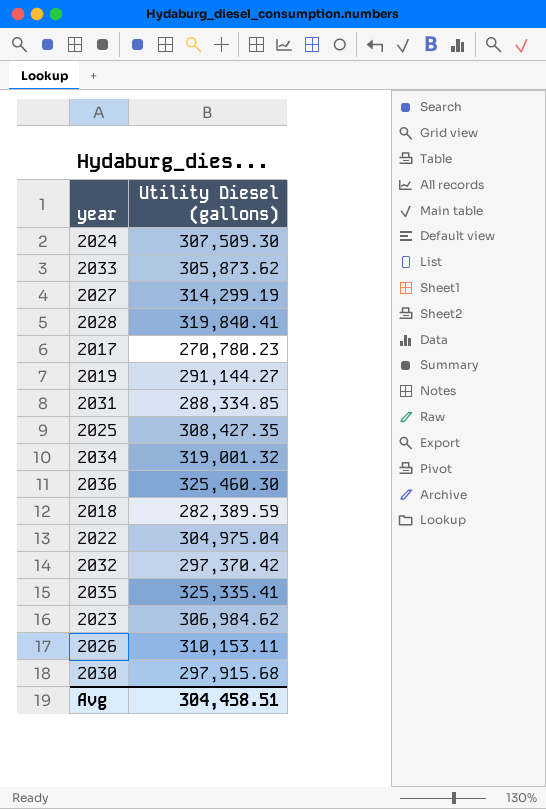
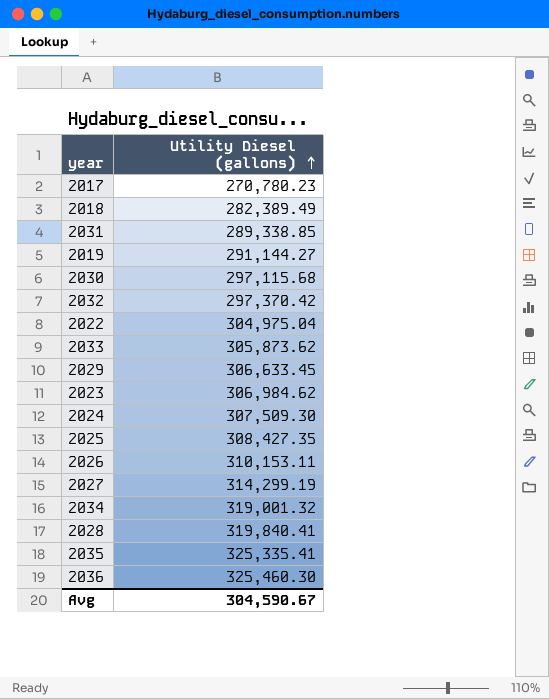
row order: none -> Utility Diesel (gallons) ascending
2018 | Utility Diesel (gallons): 282,389.59 -> 282,389.49
2031 | Utility Diesel (gallons): 288,334.85 -> 289,338.85
2030 | Utility Diesel (gallons): 297,915.68 -> 297,115.68
row 2029: none -> 306,633.45
Avg | Utility Diesel (gallons): 304,458.51 -> 304,590.67

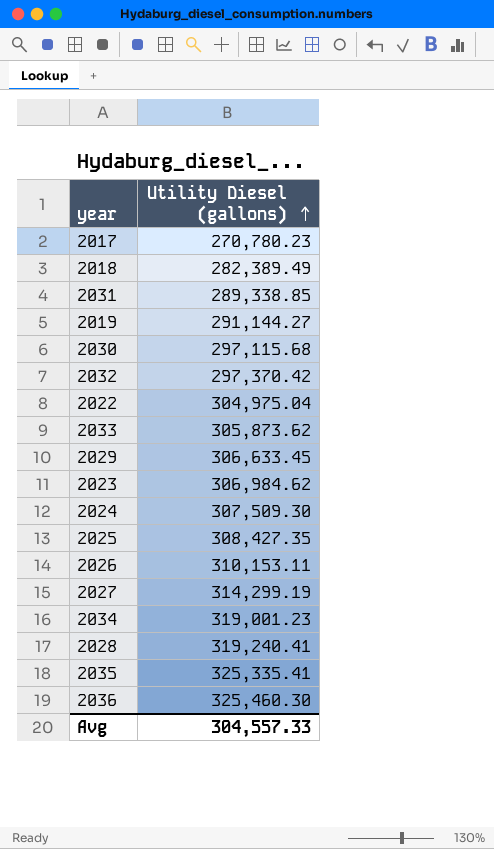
2034 | Utility Diesel (gallons): 319,001.32 -> 319,001.23
2028 | Utility Diesel (gallons): 319,840.41 -> 319,240.41
Avg | Utility Diesel (gallons): 304,590.67 -> 304,557.33

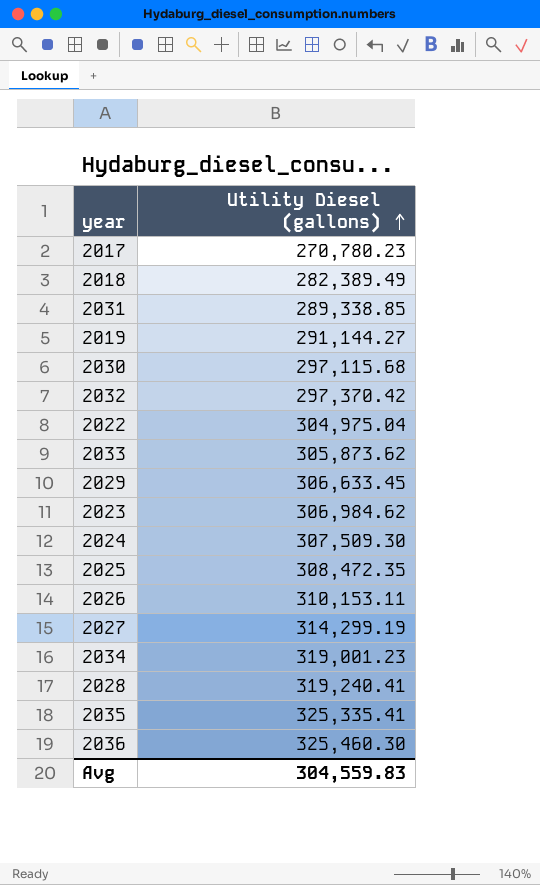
2025 | Utility Diesel (gallons): 308,427.35 -> 308,472.35
Avg | Utility Diesel (gallons): 304,557.33 -> 304,559.83

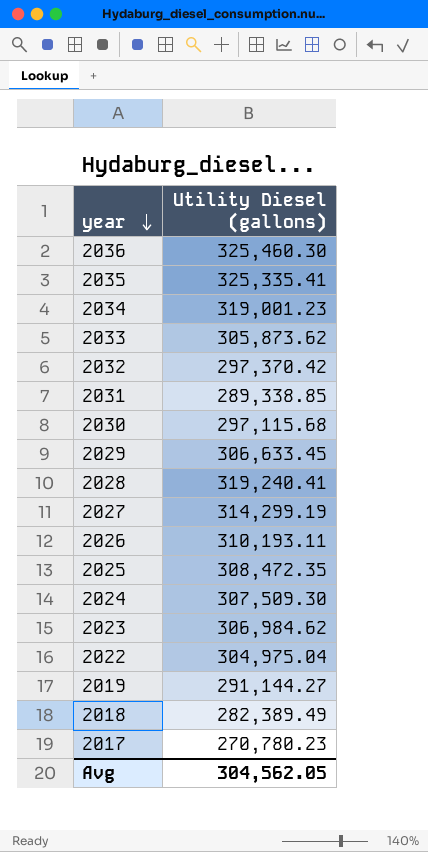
row order: Utility Diesel (gallons) ascending -> year descending
2026 | Utility Diesel (gallons): 310,153.11 -> 310,193.11
Avg | Utility Diesel (gallons): 304,559.83 -> 304,562.05

